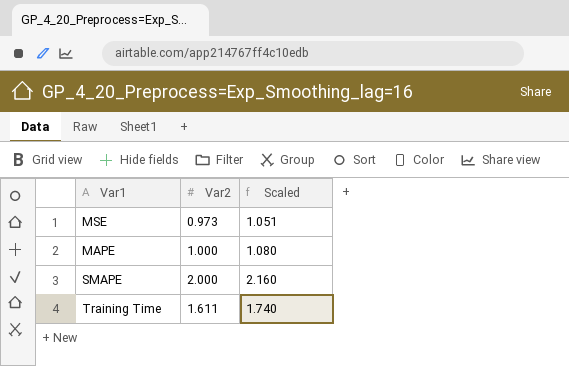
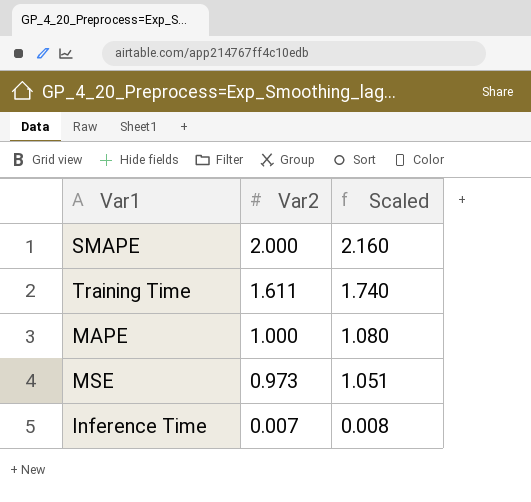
row order: none -> Var2 descending
row Inference Time: none -> 0.007 | 0.008

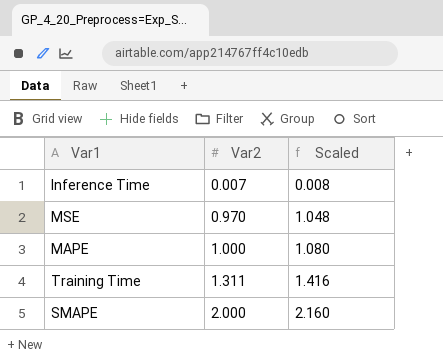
row order: Var2 descending -> Var2 ascending
MSE | Var2: 0.973 -> 0.970
MSE | Scaled: 1.051 -> 1.048
Training Time | Var2: 1.611 -> 1.311
Training Time | Scaled: 1.740 -> 1.416

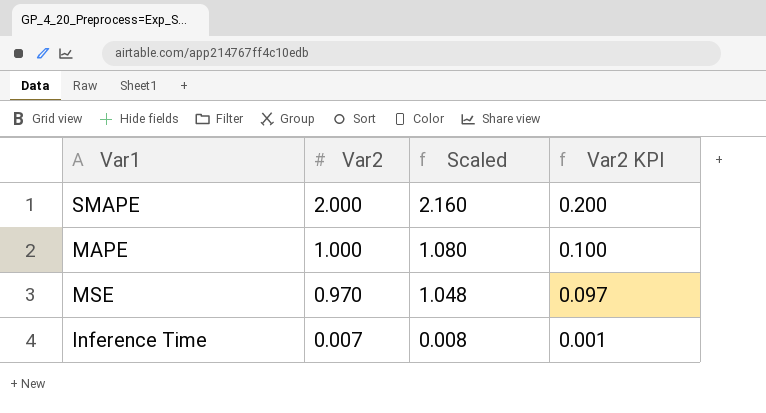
row order: Var2 ascending -> Var2 descending
column Var2 KPI | formula: none -> [Var2] * 0.1
row Training Time: 1.311 | 1.416 -> none

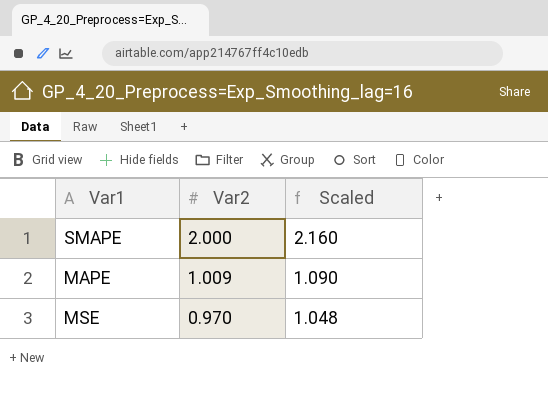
column Var2 KPI | formula: [Var2] * 0.1 -> none
row Inference Time: 0.007 | 0.008 | 0.001 -> none
MAPE | Var2: 1.000 -> 1.009
MAPE | Scaled: 1.080 -> 1.090

